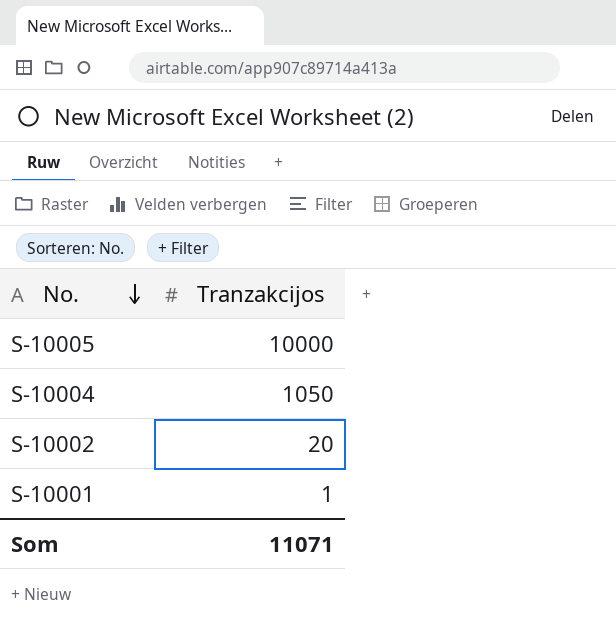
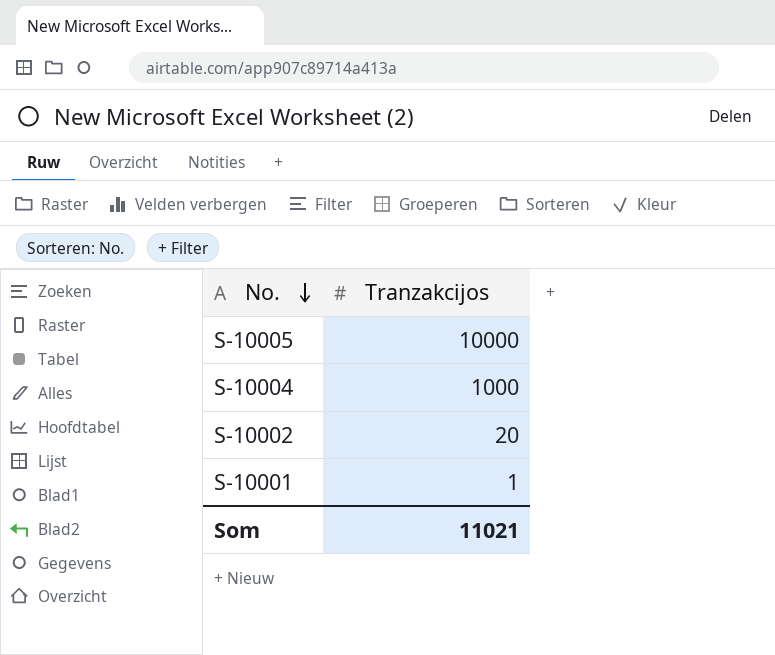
S-10004 | Tranzakcijos: 1050 -> 1000
Som | Tranzakcijos: 11071 -> 11021

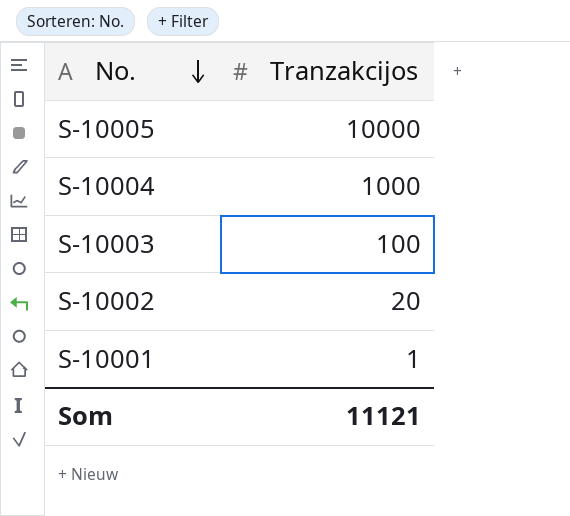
row S-10003: none -> 100
Som | Tranzakcijos: 11021 -> 11121

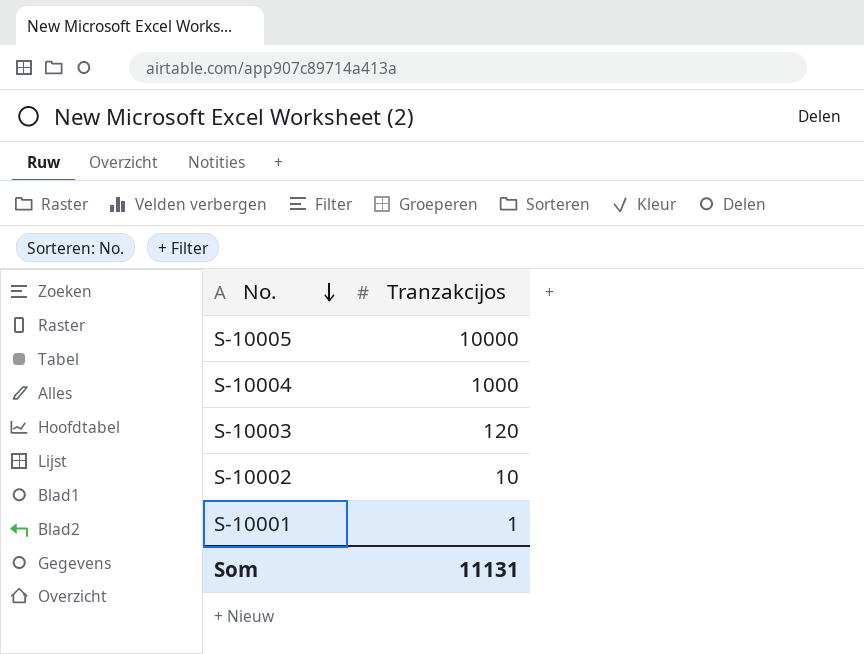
S-10003 | Tranzakcijos: 100 -> 120
S-10002 | Tranzakcijos: 20 -> 10
Som | Tranzakcijos: 11121 -> 11131

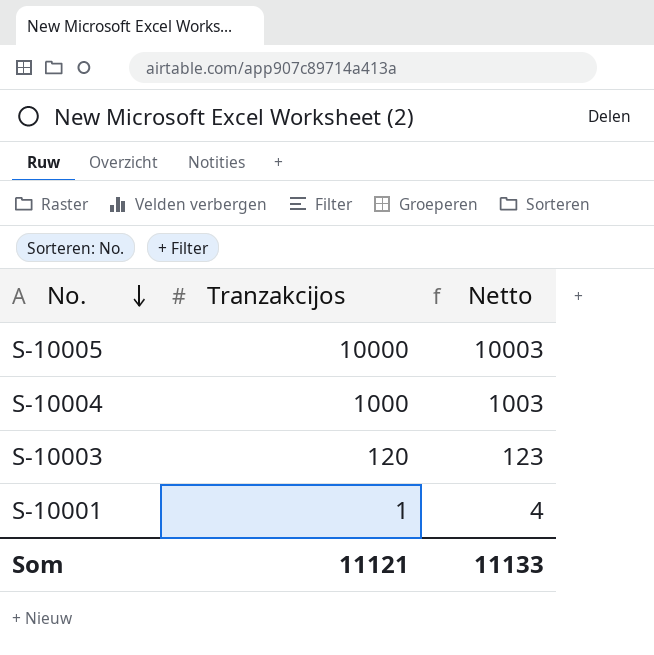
column Netto | formula: none -> [Tranzakcijos] + 3
row S-10002: 10 -> none
Som | Tranzakcijos: 11131 -> 11121

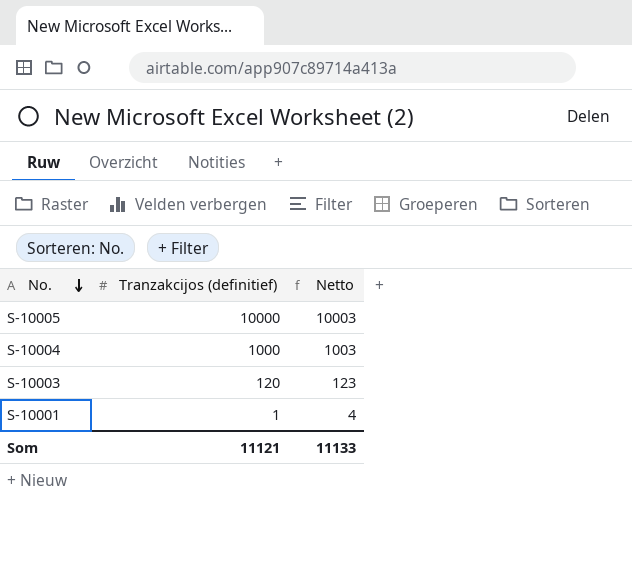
column name: Tranzakcijos -> Tranzakcijos (definitief)

